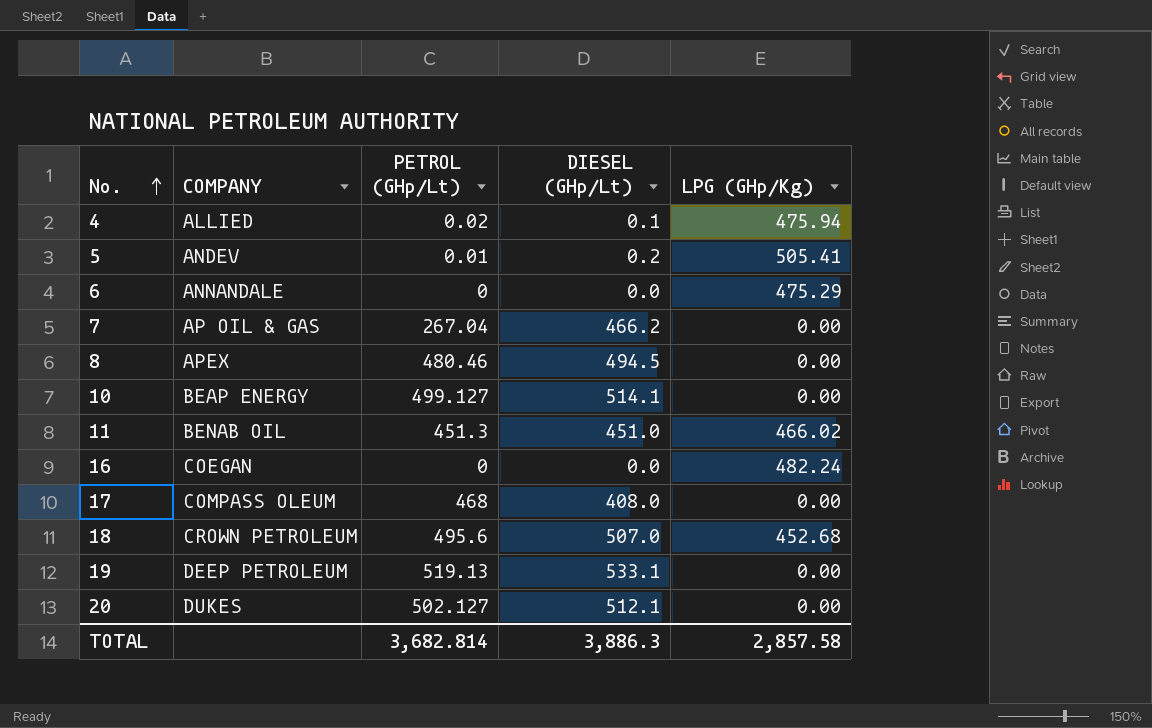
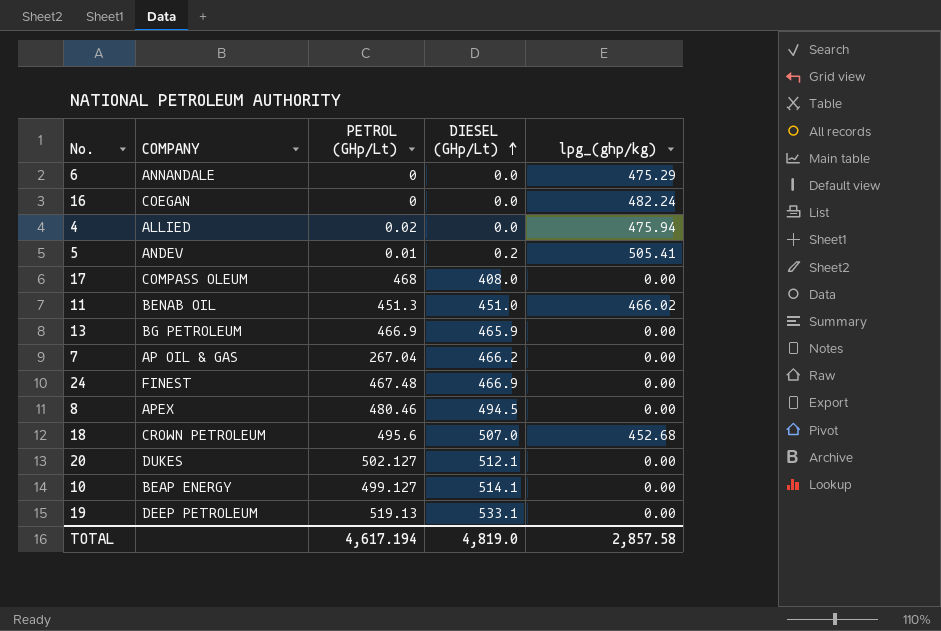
row order: No. ascending -> DIESEL (GHp/Lt) ascending
column name: LPG (GHp/Kg) -> lpg_(ghp/kg)
4 | DIESEL (GHp/Lt): 0.1 -> 0.0
row 13: none -> BG PETROLEUM | 466.9 | 465.9 | 0.00
row 24: none -> FINEST | 467.48 | 466.9 | 0.00
TOTAL | PETROL (GHp/Lt): 3,682.814 -> 4,617.194
TOTAL | DIESEL (GHp/Lt): 3,886.3 -> 4,819.0

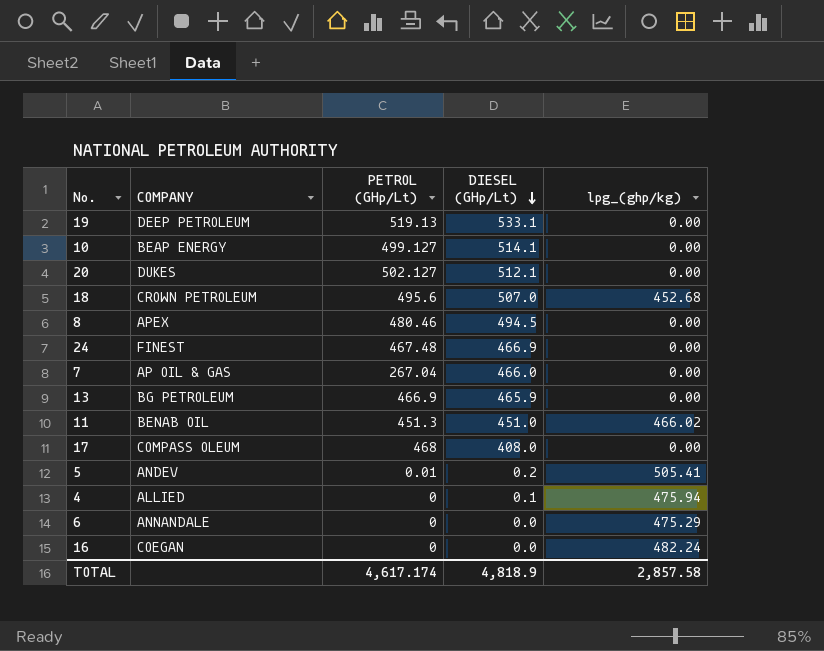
row order: DIESEL (GHp/Lt) ascending -> DIESEL (GHp/Lt) descending
7 | DIESEL (GHp/Lt): 466.2 -> 466.0
4 | PETROL (GHp/Lt): 0.02 -> 0
4 | DIESEL (GHp/Lt): 0.0 -> 0.1
TOTAL | PETROL (GHp/Lt): 4,617.194 -> 4,617.174
TOTAL | DIESEL (GHp/Lt): 4,819.0 -> 4,818.9

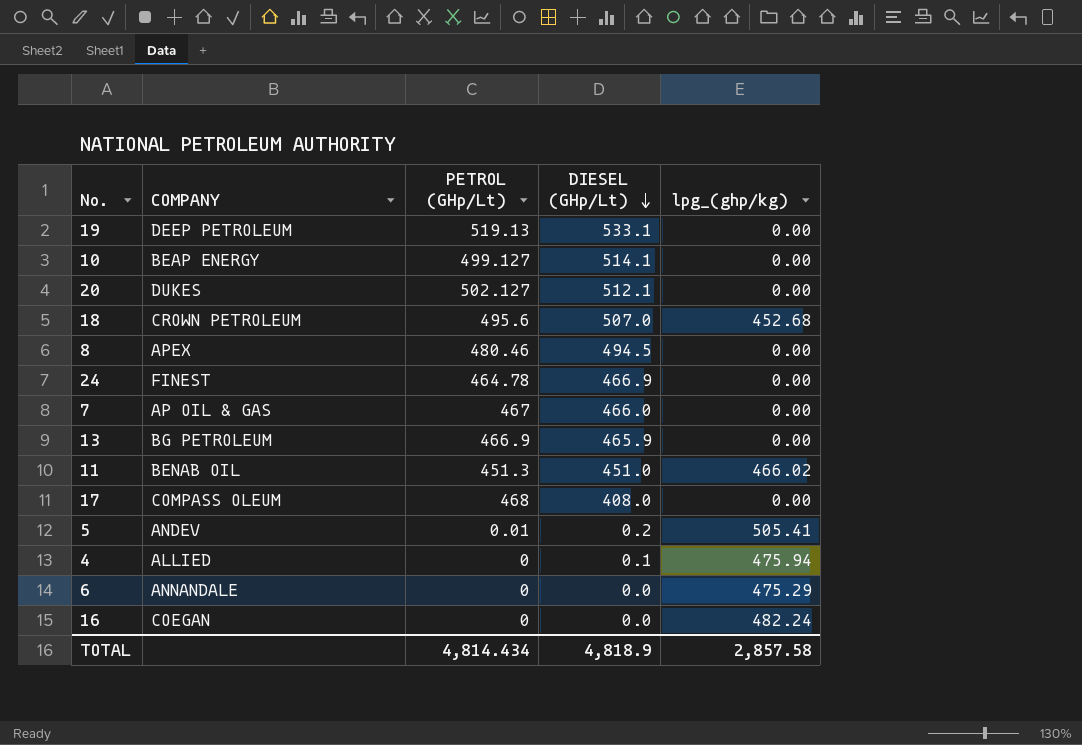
24 | PETROL (GHp/Lt): 467.48 -> 464.78
7 | PETROL (GHp/Lt): 267.04 -> 467
TOTAL | PETROL (GHp/Lt): 4,617.174 -> 4,814.434

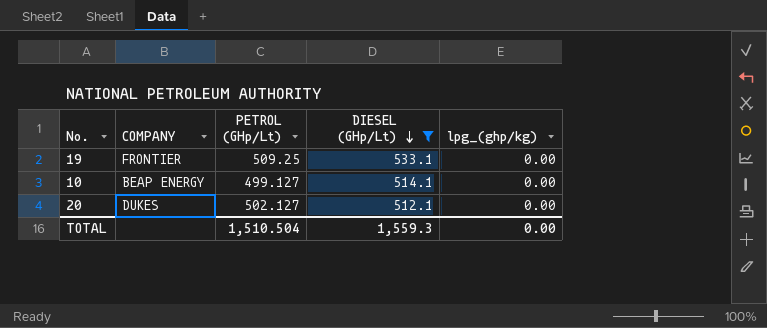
filter: none -> DIESEL (GHp/Lt) >= 512.1
19 | COMPANY: DEEP PETROLEUM -> FRONTIER
19 | PETROL (GHp/Lt): 519.13 -> 509.25
TOTAL | PETROL (GHp/Lt): 4,814.434 -> 1,510.504
TOTAL | DIESEL (GHp/Lt): 4,818.9 -> 1,559.3
TOTAL | lpg_(ghp/kg): 2,857.58 -> 0.00

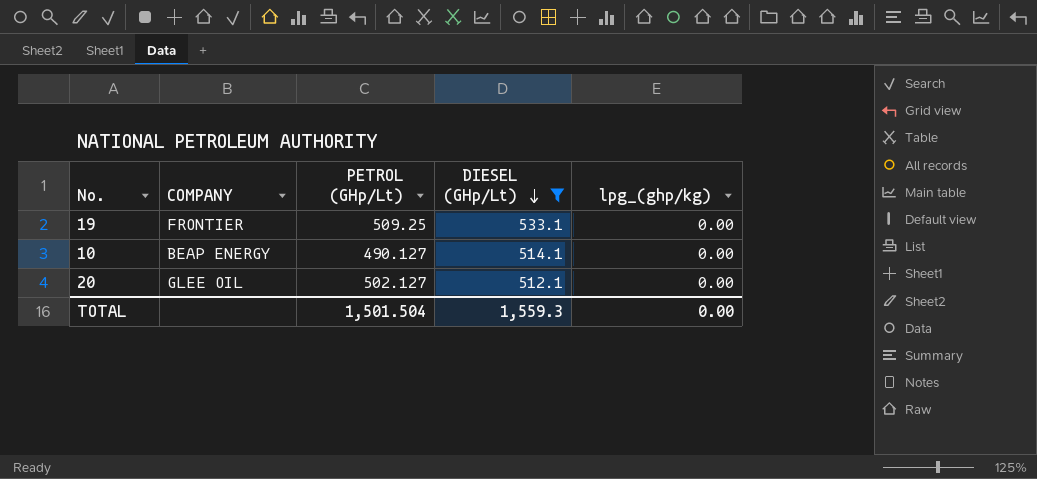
10 | PETROL (GHp/Lt): 499.127 -> 490.127
20 | COMPANY: DUKES -> GLEE OIL
TOTAL | PETROL (GHp/Lt): 1,510.504 -> 1,501.504

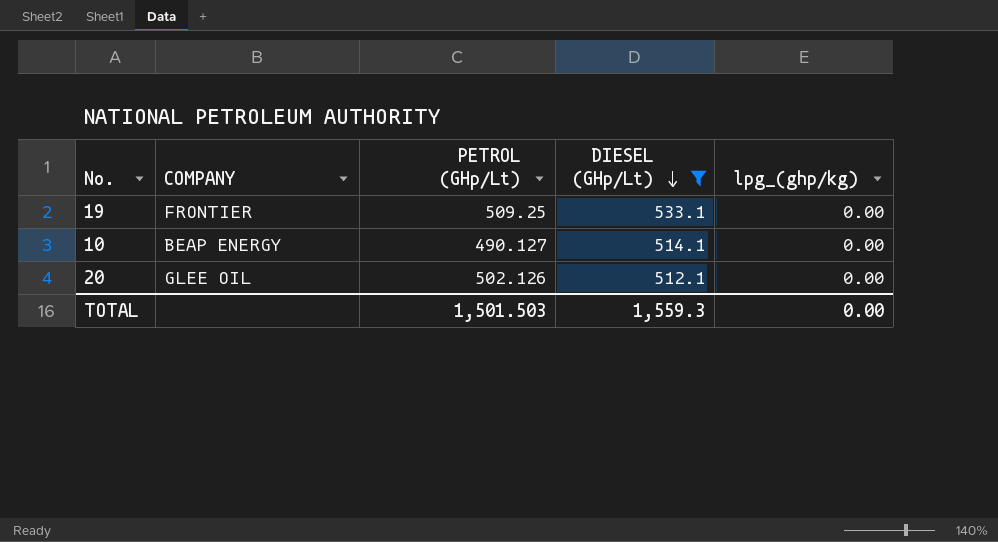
20 | PETROL (GHp/Lt): 502.127 -> 502.126
TOTAL | PETROL (GHp/Lt): 1,501.504 -> 1,501.503

